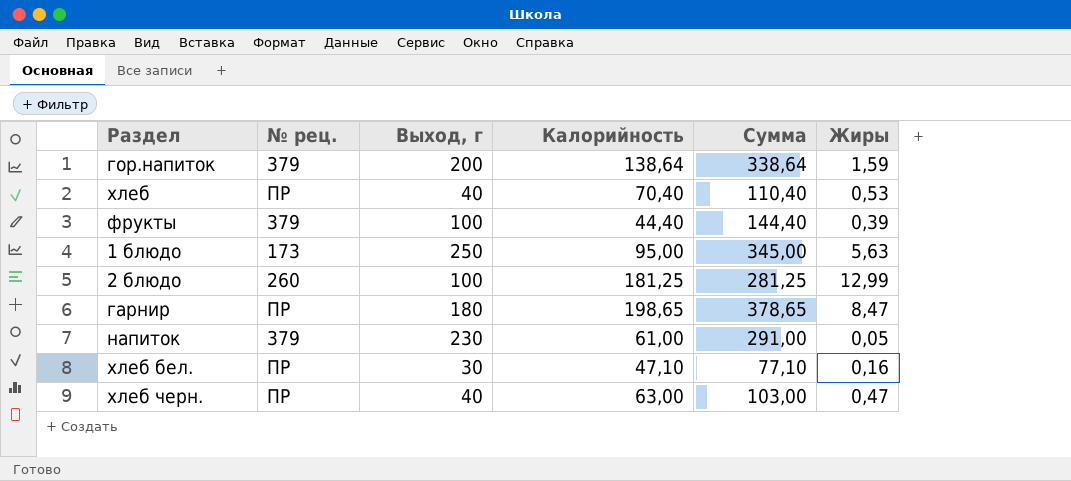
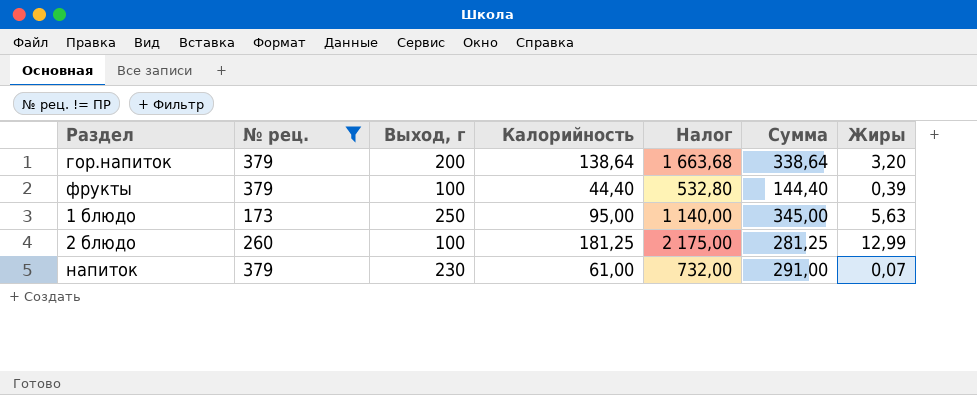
filter: none -> № рец. != ПР
column Налог | formula: none -> [Калорийность] * 12
гор.напиток | Жиры: 1,59 -> 3,20
напиток | Жиры: 0,05 -> 0,07

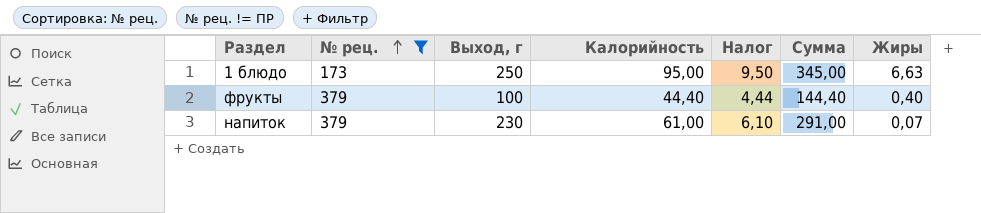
row order: none -> № рец. ascending
column Налог | formula: [Калорийность] * 12 -> [Калорийность] * 0,1
row гор.напиток: 379 | 200 | 138,64 | 1 663,68 | 338,64 | 3,20 -> none
row 2 блюдо: 260 | 100 | 181,25 | 2 175,00 | 281,25 | 12,99 -> none
1 блюдо | Жиры: 5,63 -> 6,63
фрукты | Жиры: 0,39 -> 0,40

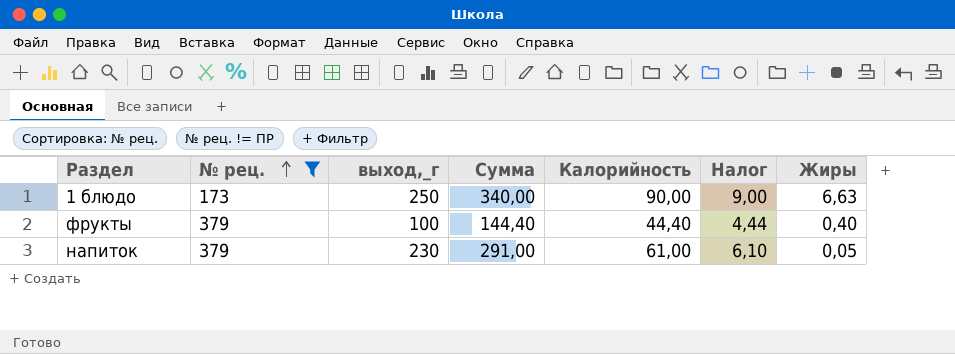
column name: Выход, г -> выход,_г
column Сумма | position: 6 -> 4
1 блюдо | Сумма: 345,00 -> 340,00
1 блюдо | Калорийность: 95,00 -> 90,00
1 блюдо | Налог: 9,50 -> 9,00
напиток | Жиры: 0,07 -> 0,05

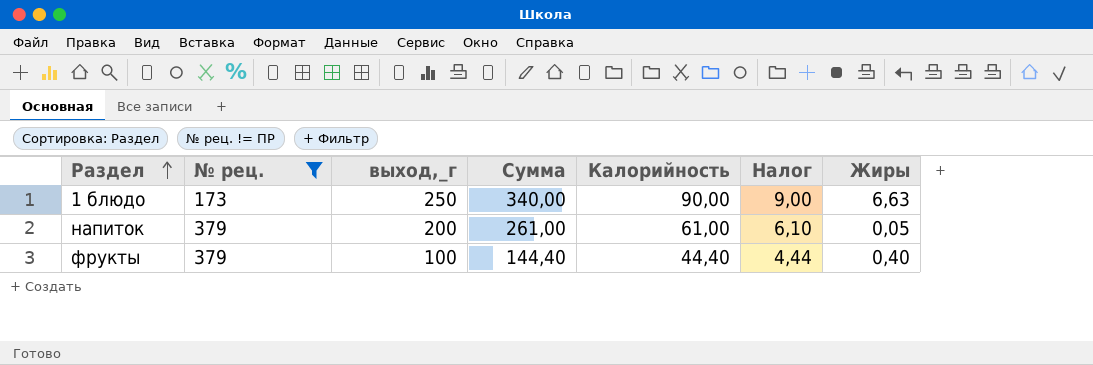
row order: № рец. ascending -> Раздел ascending
напиток | выход,_г: 230 -> 200
напиток | Сумма: 291,00 -> 261,00

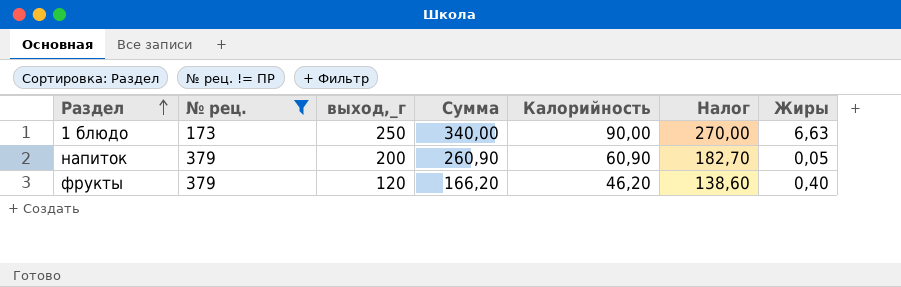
column Налог | formula: [Калорийность] * 0,1 -> [Калорийность] * 3
напиток | Сумма: 261,00 -> 260,90
напиток | Калорийность: 61,00 -> 60,90
фрукты | выход,_г: 100 -> 120
фрукты | Сумма: 144,40 -> 166,20
фрукты | Калорийность: 44,40 -> 46,20

